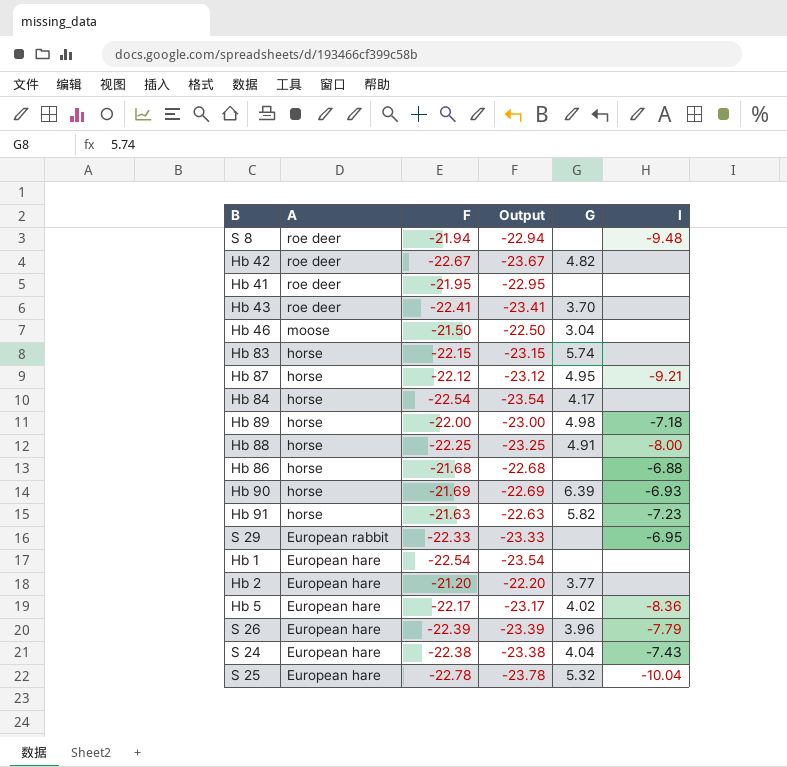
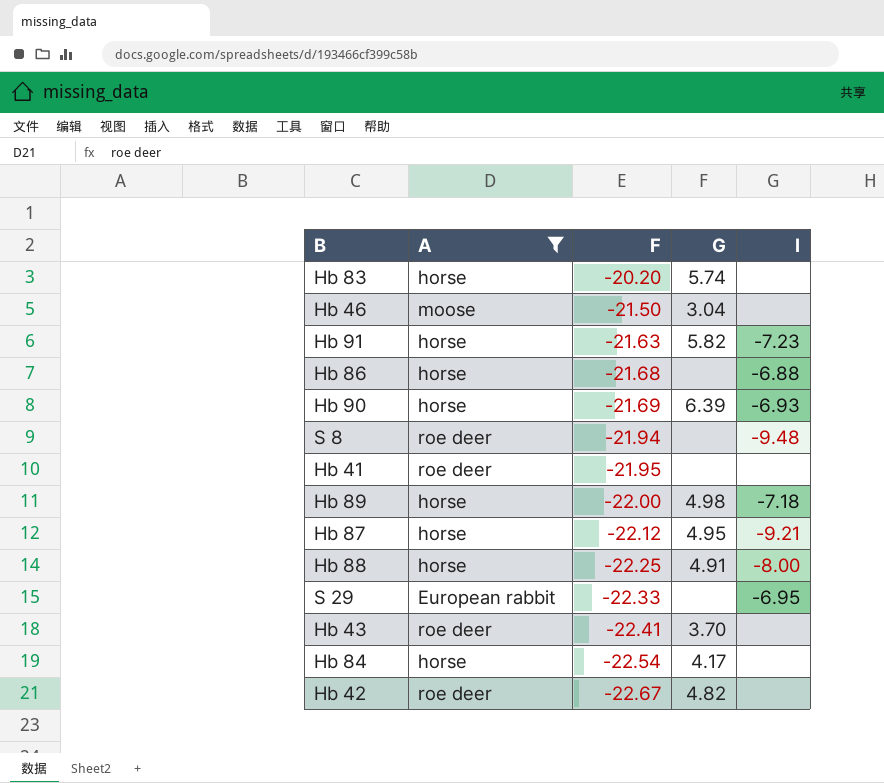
filter: none -> A != European hare
row order: A descending -> F descending
column Output | formula: [F] - 1 -> none
Hb 83 | F: -22.15 -> -20.20

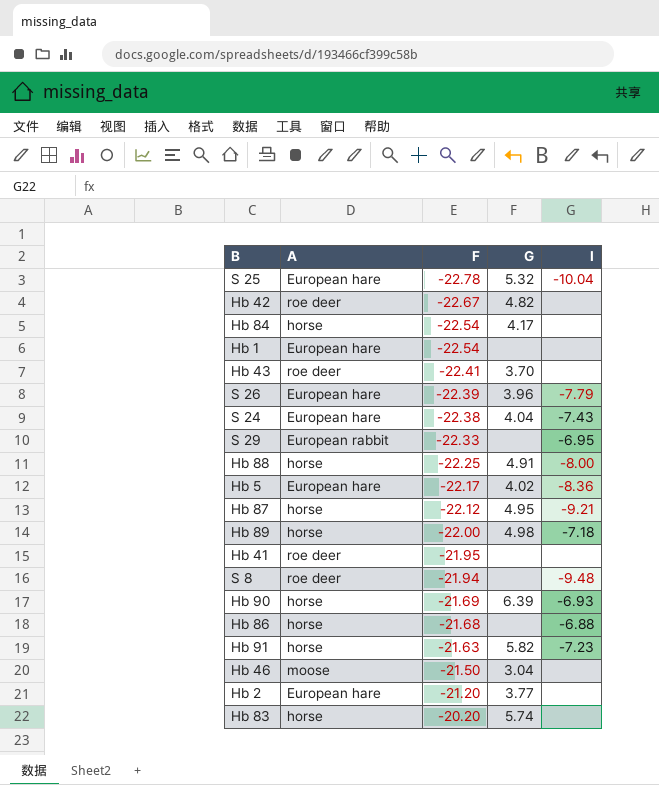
filter: A != European hare -> none
row order: F descending -> F ascending

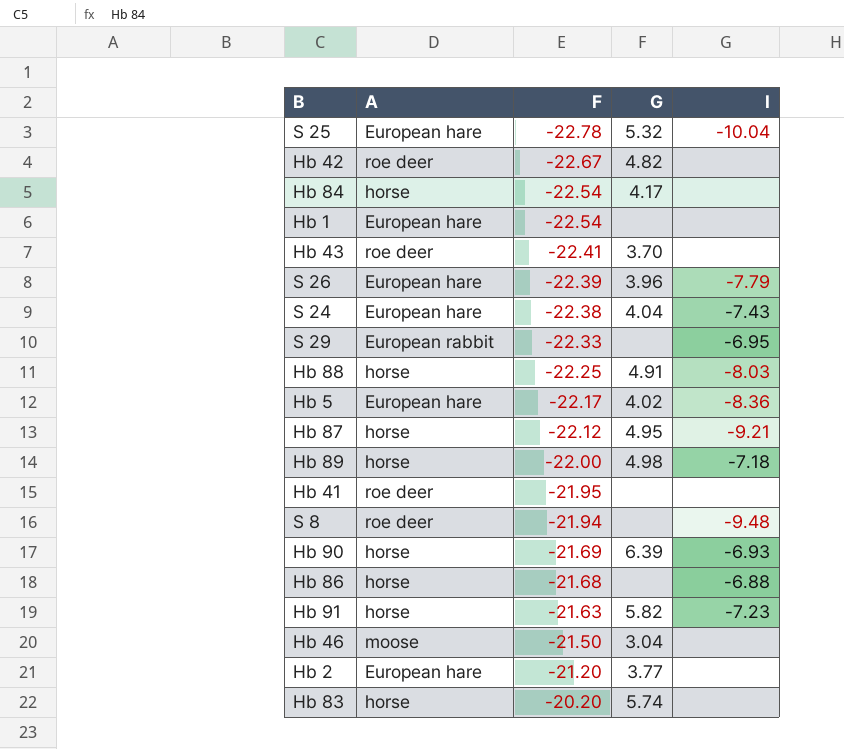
Hb 88 | I: -8.00 -> -8.03

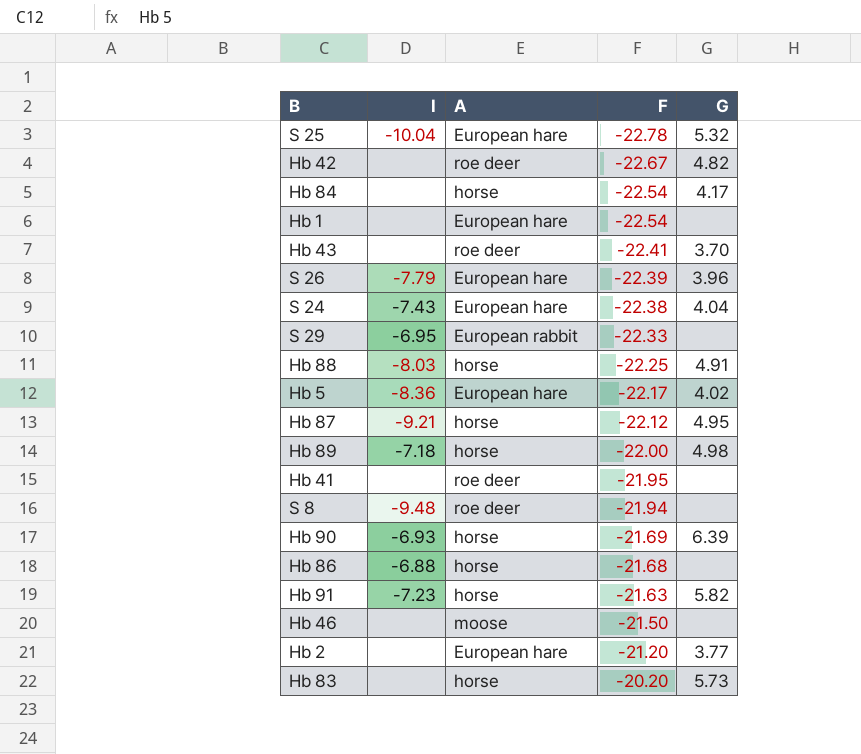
column I | position: 5 -> 2
Hb 46 | G: 3.04 -> none
Hb 83 | G: 5.74 -> 5.73

